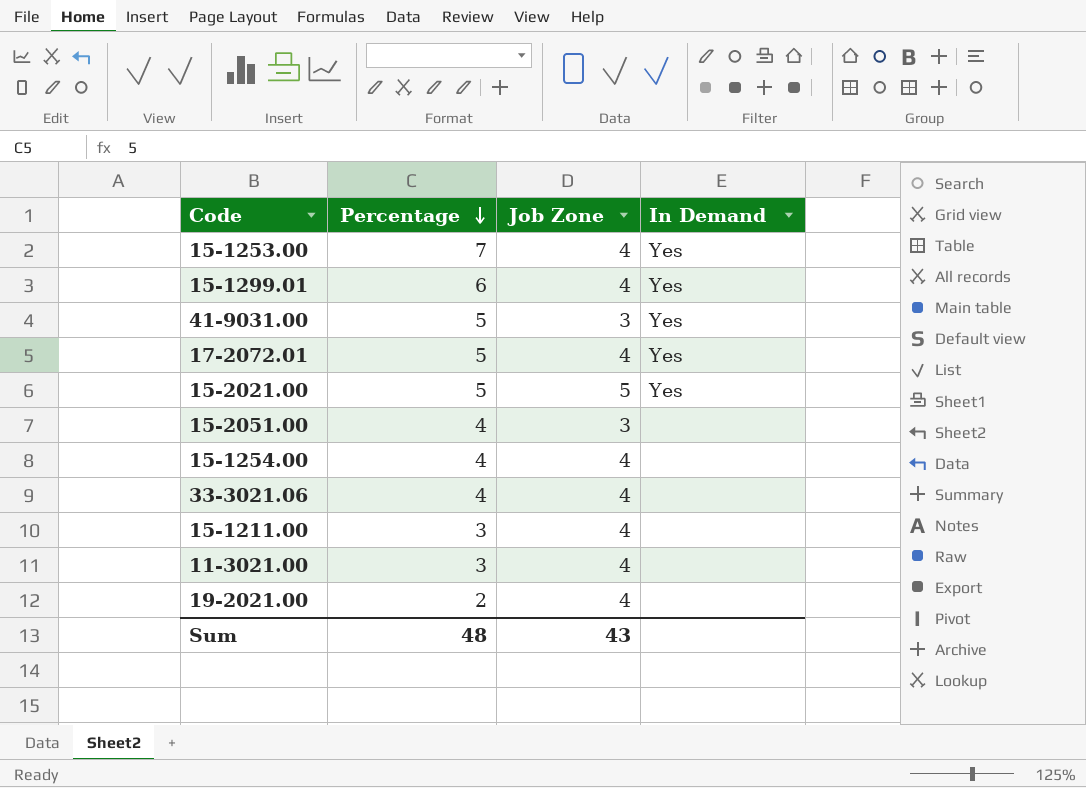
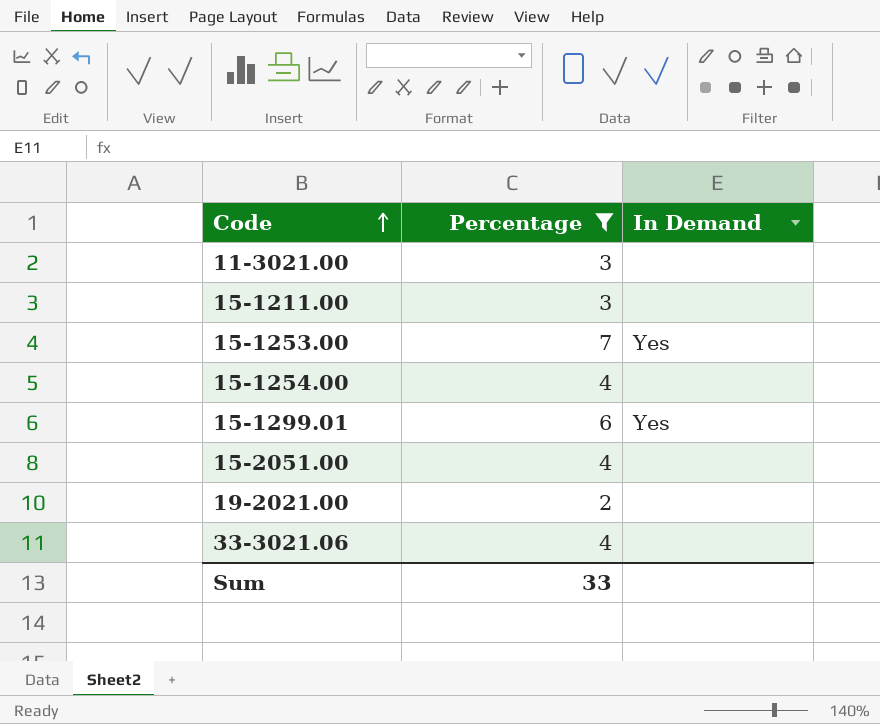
filter: none -> Percentage != 5
row order: Percentage descending -> Code ascending
column Job Zone | position: 3 -> none
Sum | Percentage: 48 -> 33

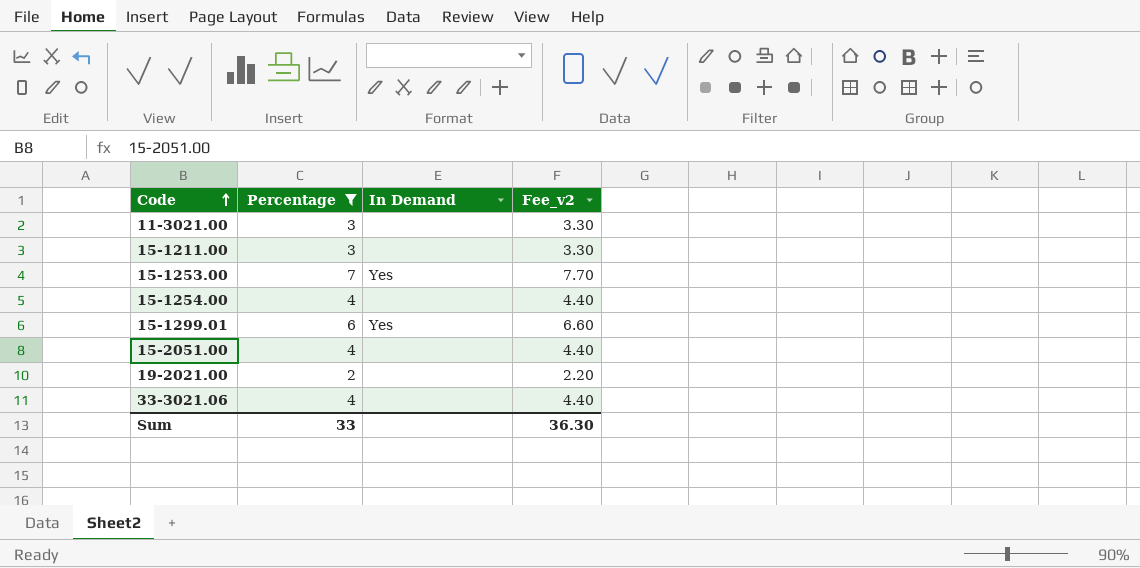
column Fee_v2 | formula: none -> [Percentage] * 1.1

